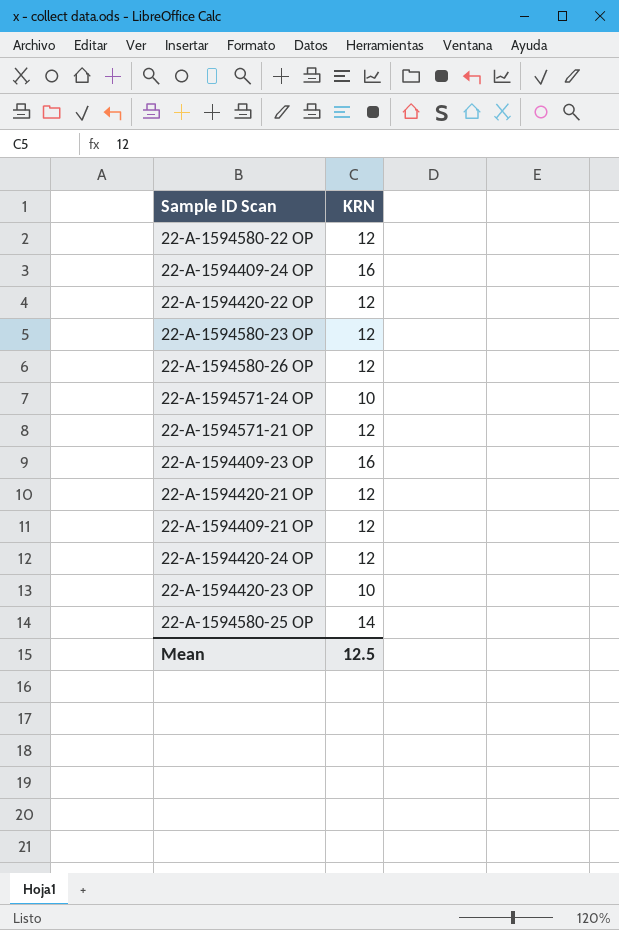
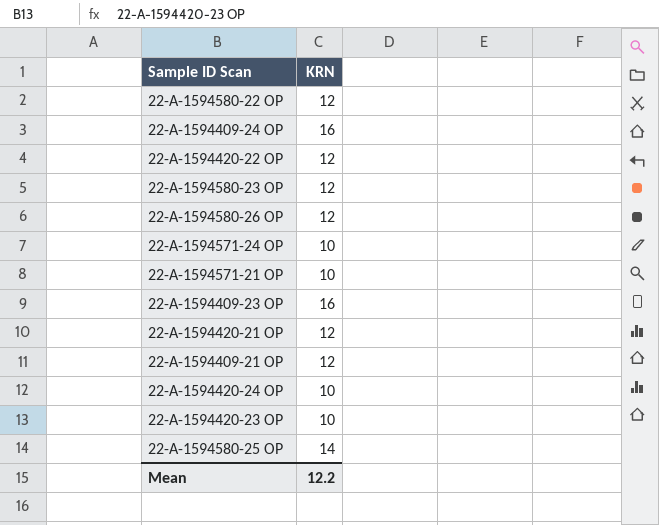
22-A-1594571-21 OP | KRN: 12 -> 10
22-A-1594420-24 OP | KRN: 12 -> 10
Mean | KRN: 12.5 -> 12.2

